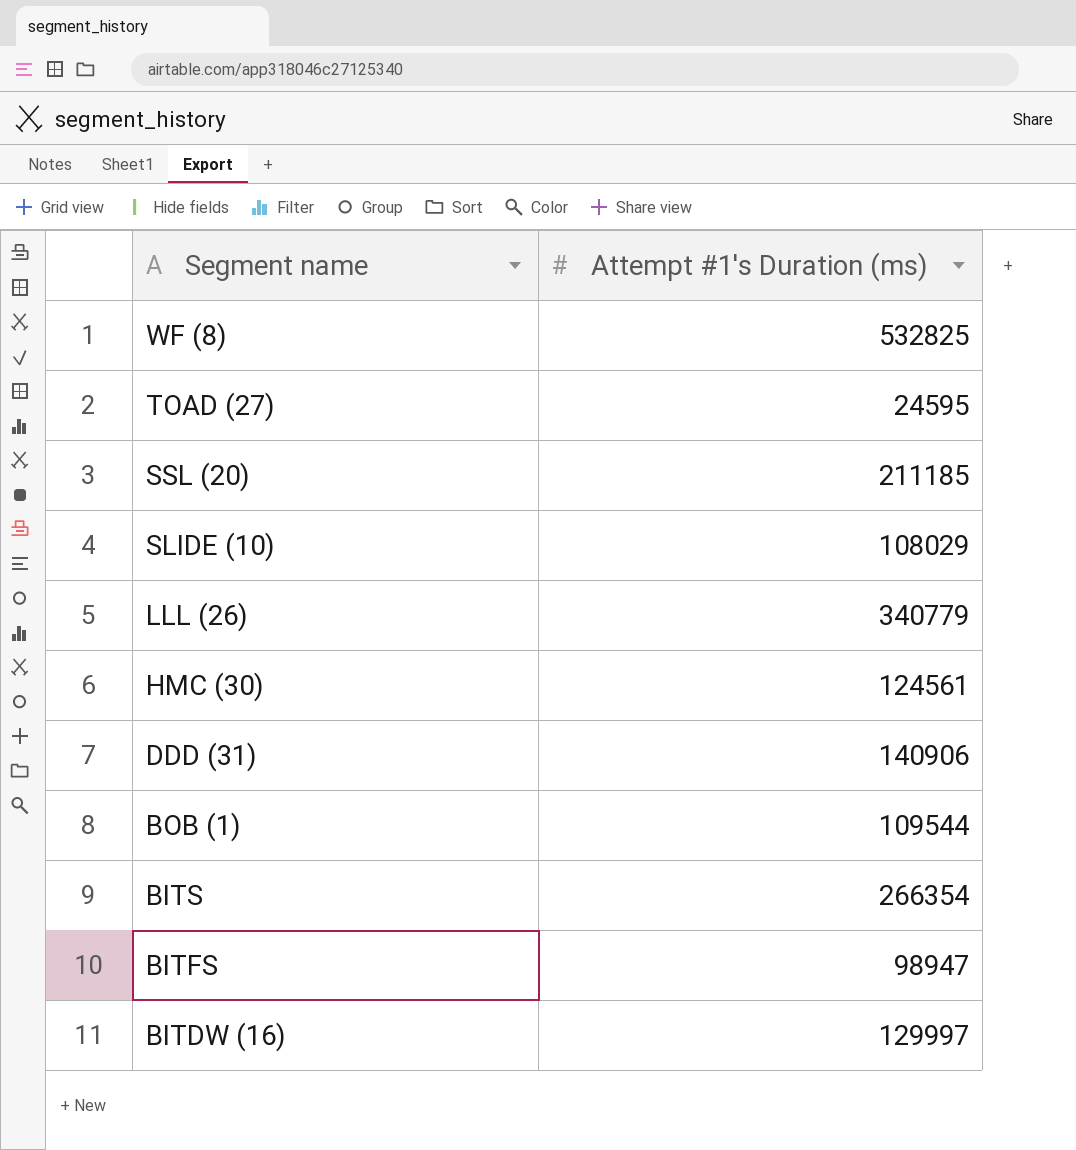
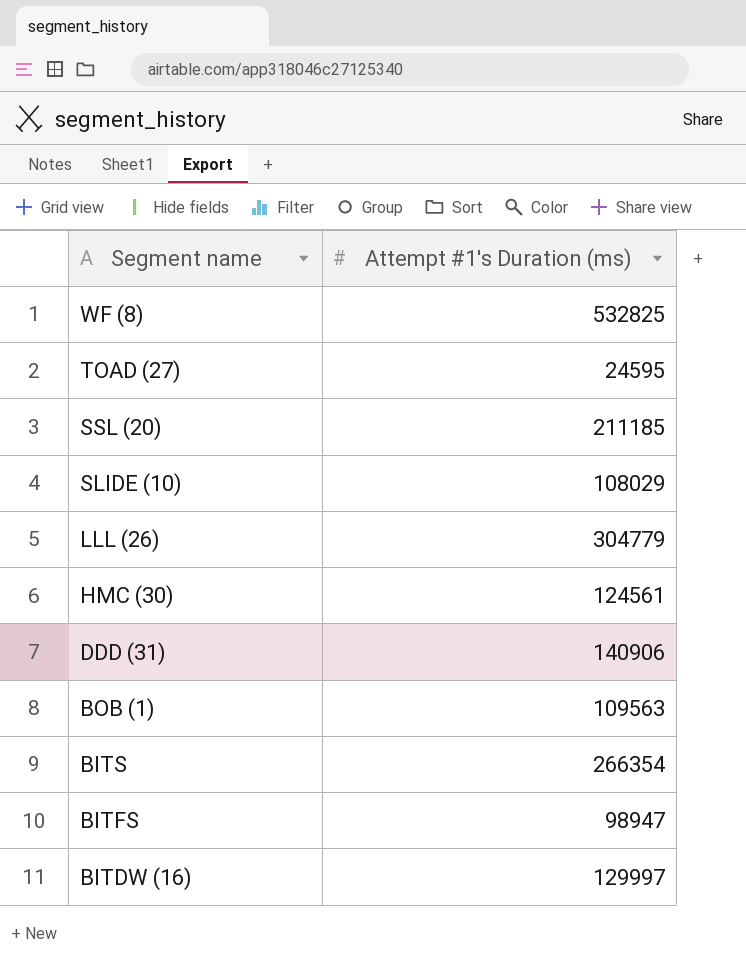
LLL (26) | Attempt #1's Duration (ms): 340779 -> 304779
BOB (1) | Attempt #1's Duration (ms): 109544 -> 109563

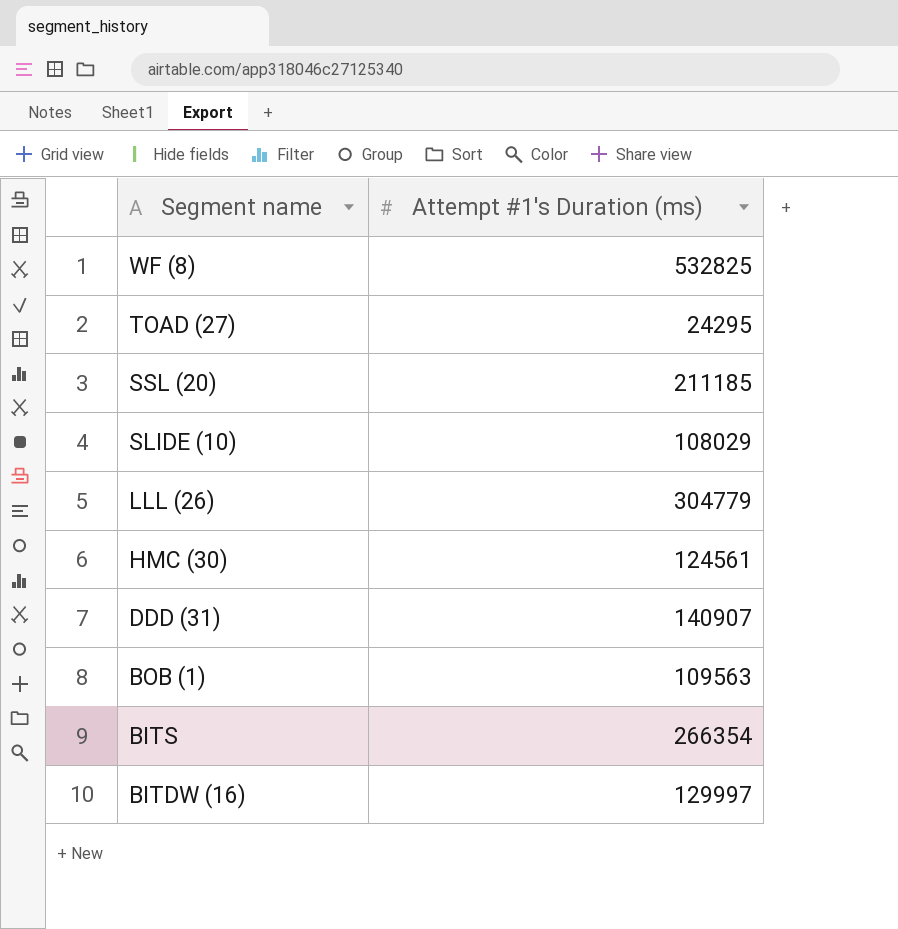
row BITFS: 98947 -> none
TOAD (27) | Attempt #1's Duration (ms): 24595 -> 24295
DDD (31) | Attempt #1's Duration (ms): 140906 -> 140907

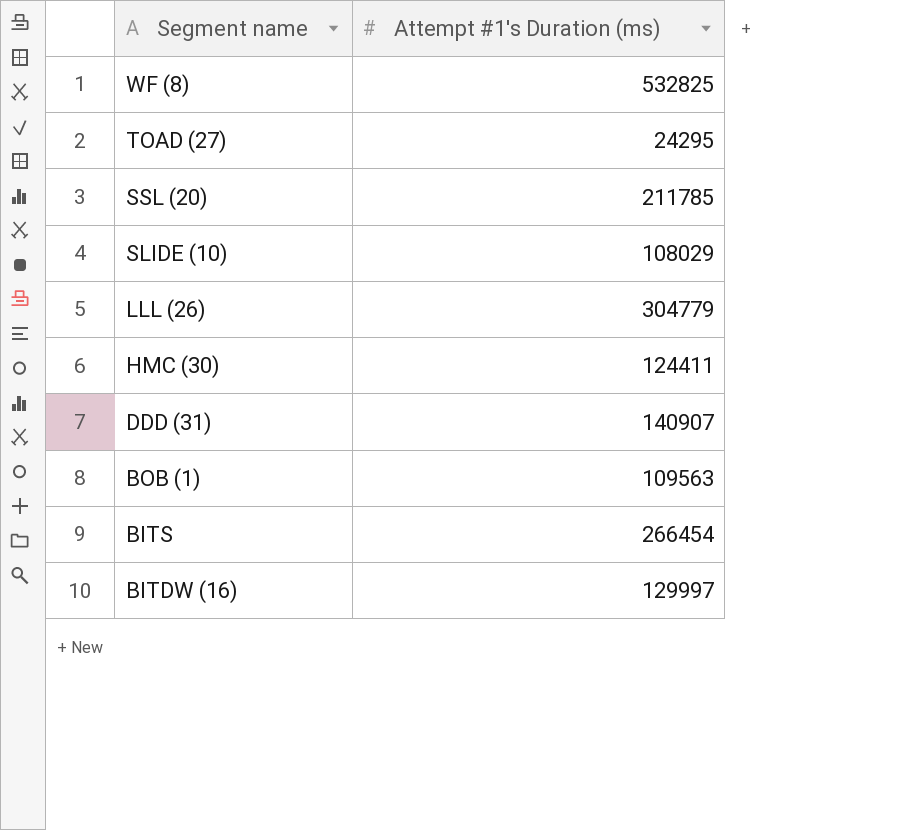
SSL (20) | Attempt #1's Duration (ms): 211185 -> 211785
HMC (30) | Attempt #1's Duration (ms): 124561 -> 124411
BITS | Attempt #1's Duration (ms): 266354 -> 266454

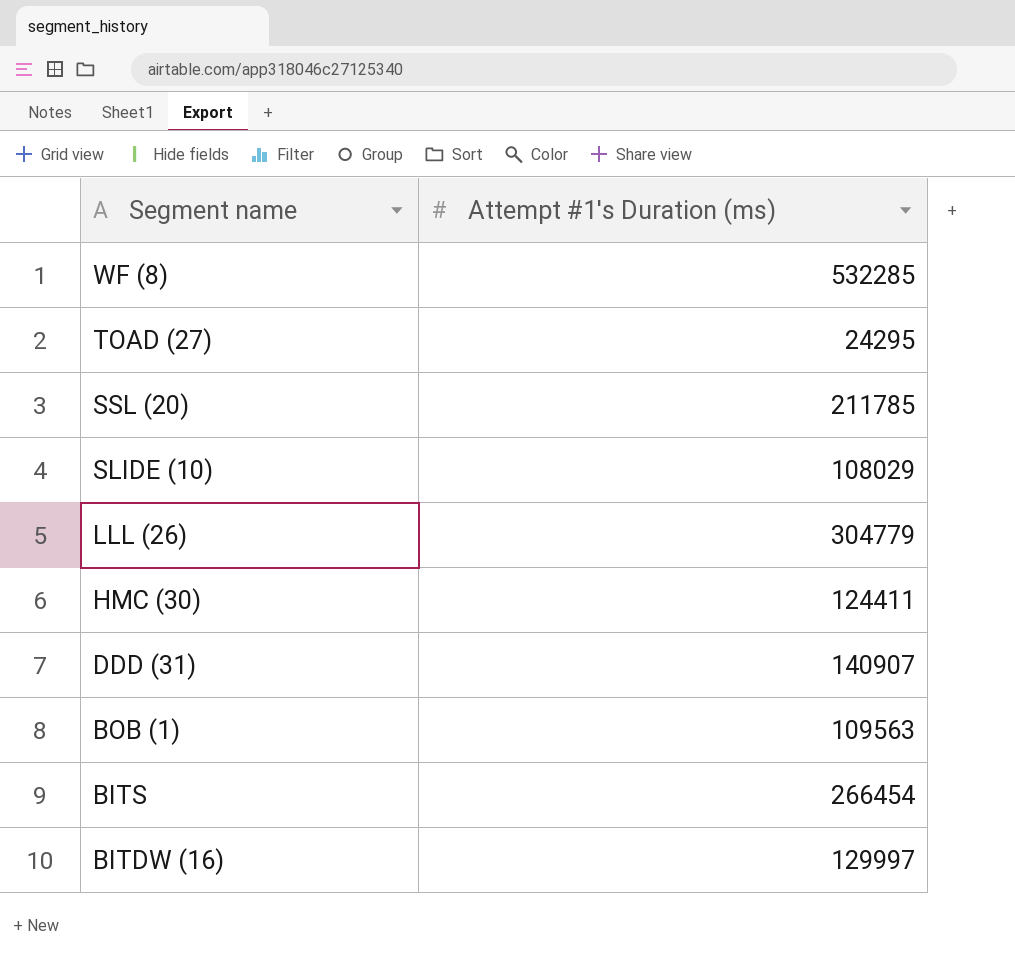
WF (8) | Attempt #1's Duration (ms): 532825 -> 532285

